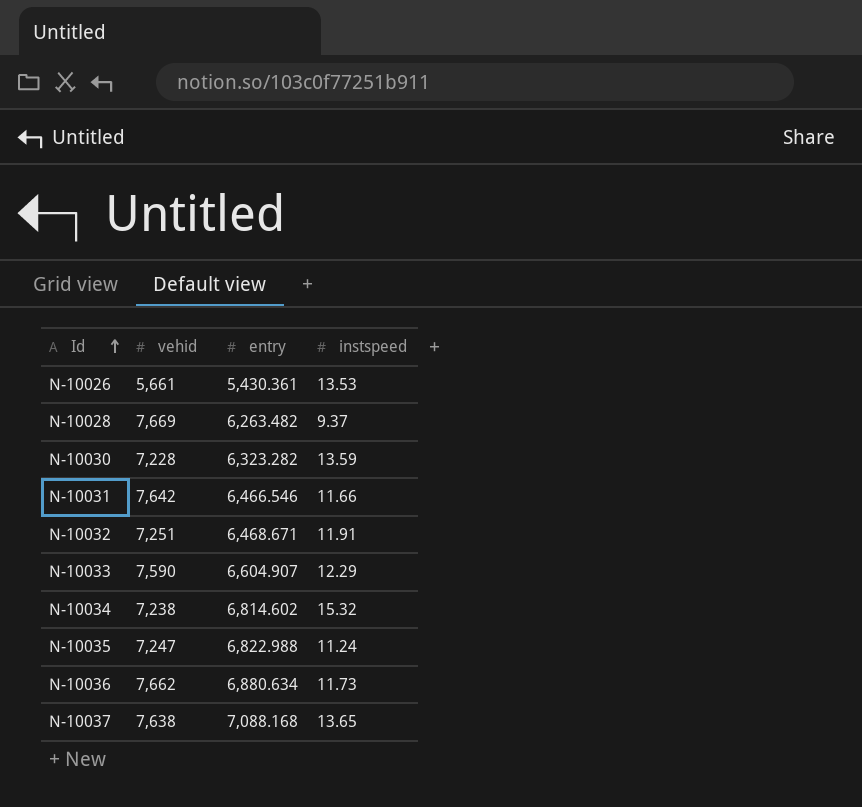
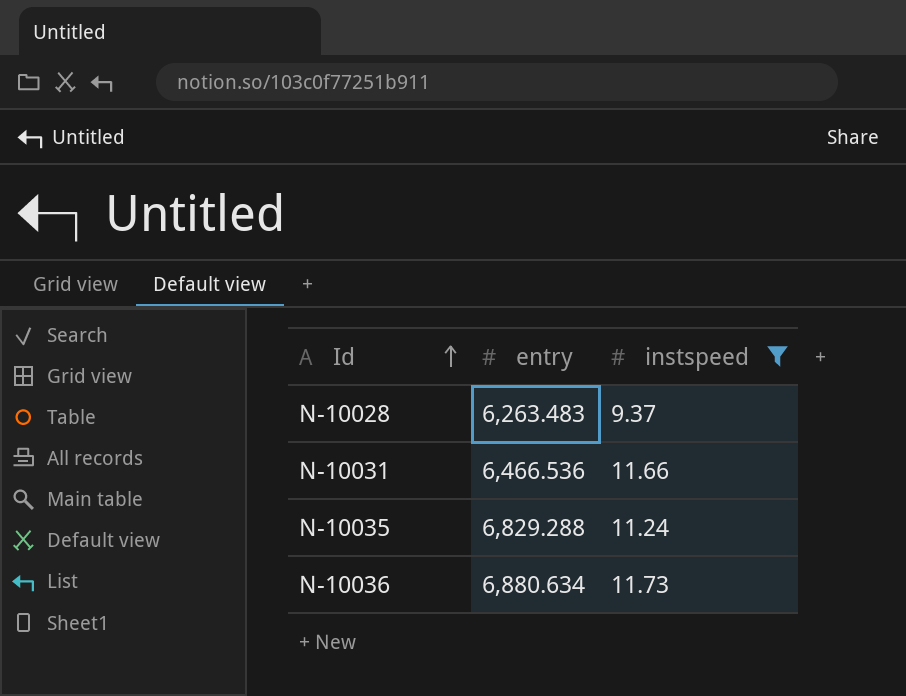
filter: none -> instspeed <= 11.73
column vehid | position: 2 -> none
N-10028 | entry: 6,263.482 -> 6,263.483
N-10031 | entry: 6,466.546 -> 6,466.536
N-10035 | entry: 6,822.988 -> 6,829.288

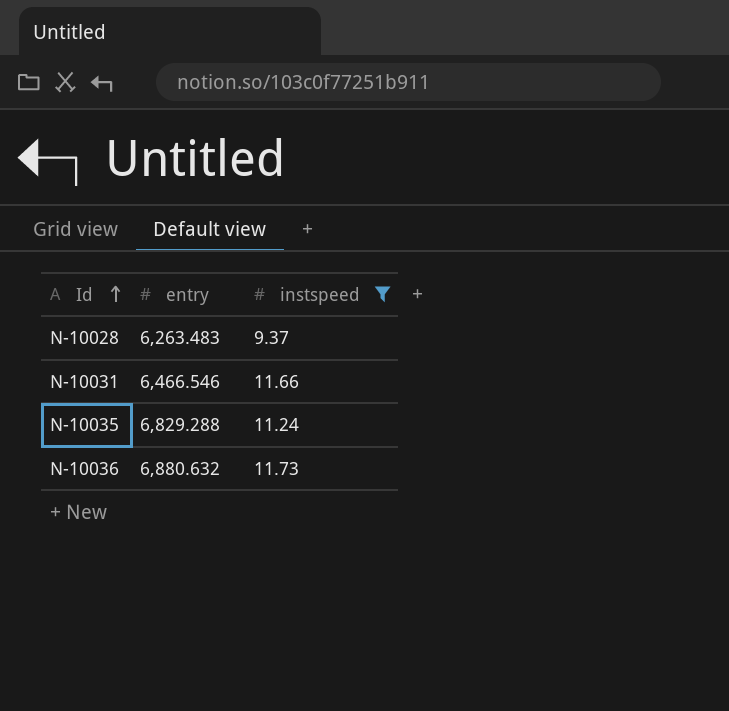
N-10031 | entry: 6,466.536 -> 6,466.546
N-10036 | entry: 6,880.634 -> 6,880.632

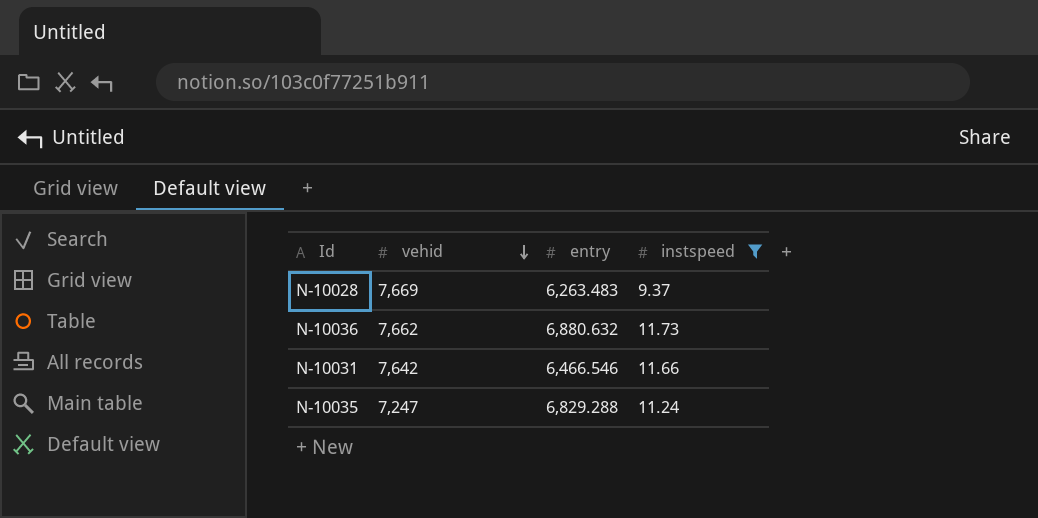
row order: Id ascending -> vehid descending
column vehid | position: none -> 2

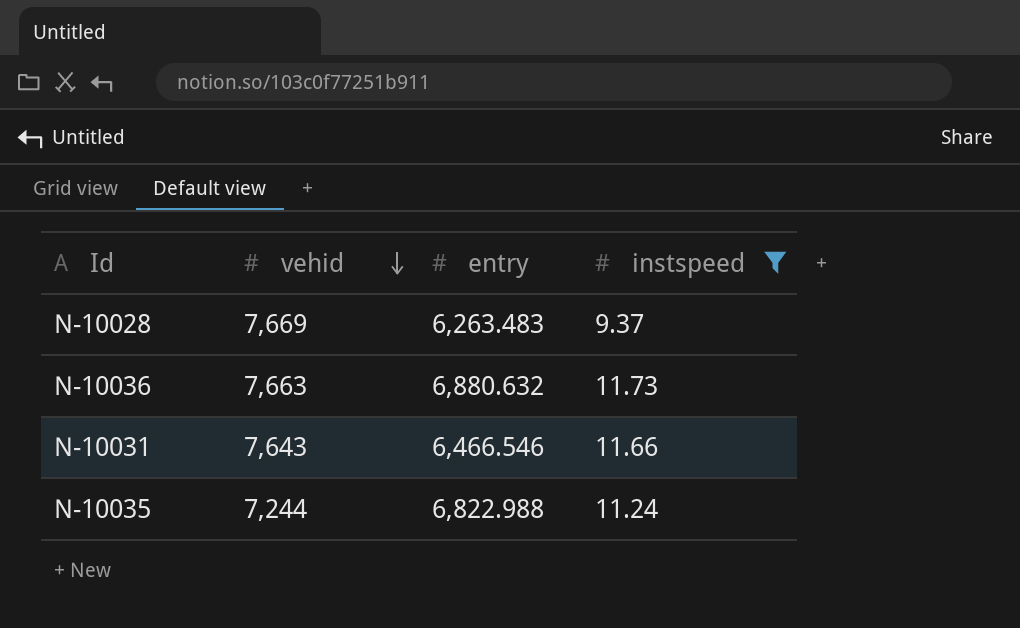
N-10036 | vehid: 7,662 -> 7,663
N-10031 | vehid: 7,642 -> 7,643
N-10035 | vehid: 7,247 -> 7,244
N-10035 | entry: 6,829.288 -> 6,822.988

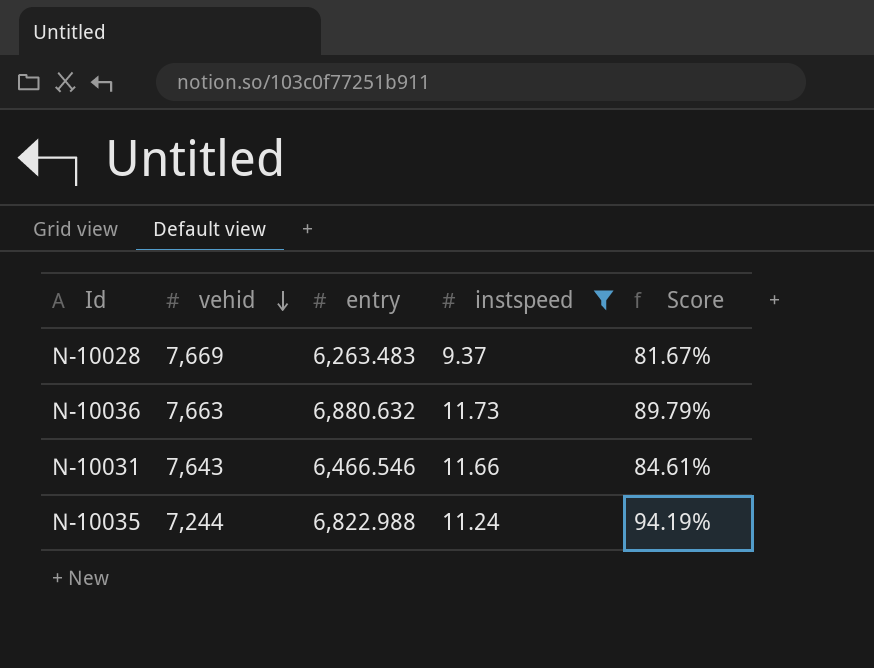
column Score | formula: none -> [entry] / [vehid]

